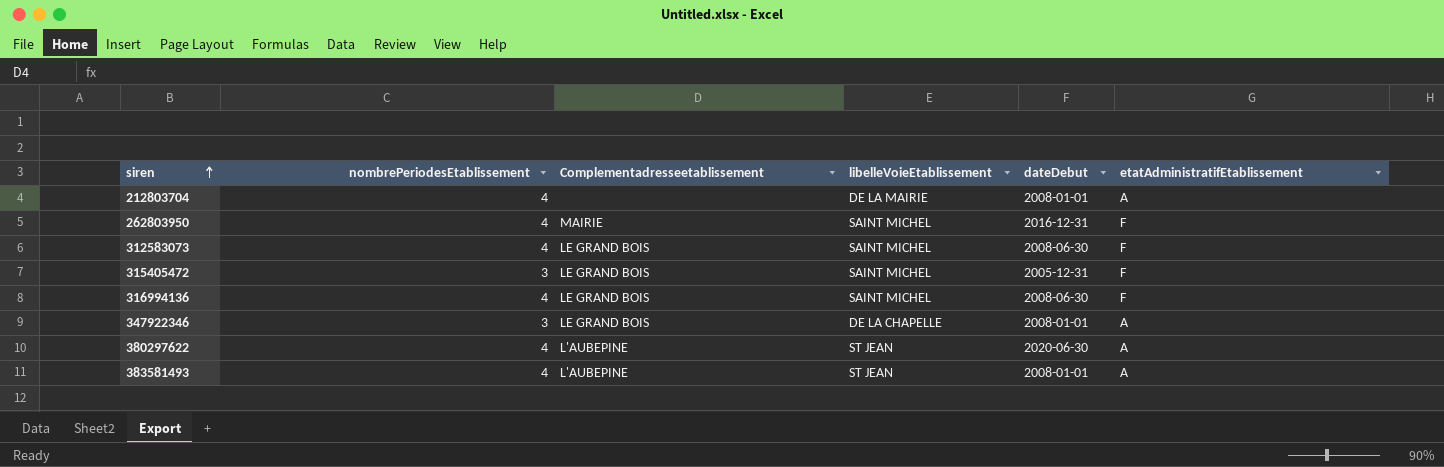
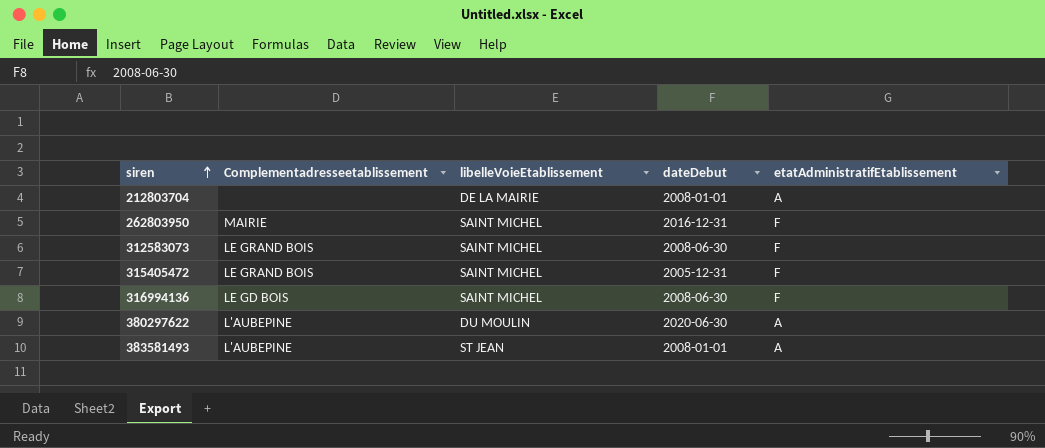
column nombrePeriodesEtablissement | position: 2 -> none
row 347922346: 3 | LE GRAND BOIS | DE LA CHAPELLE | 2008-01-01 | A -> none
316994136 | Complementadresseetablissement: LE GRAND BOIS -> LE GD BOIS
380297622 | libelleVoieEtablissement: ST JEAN -> DU MOULIN

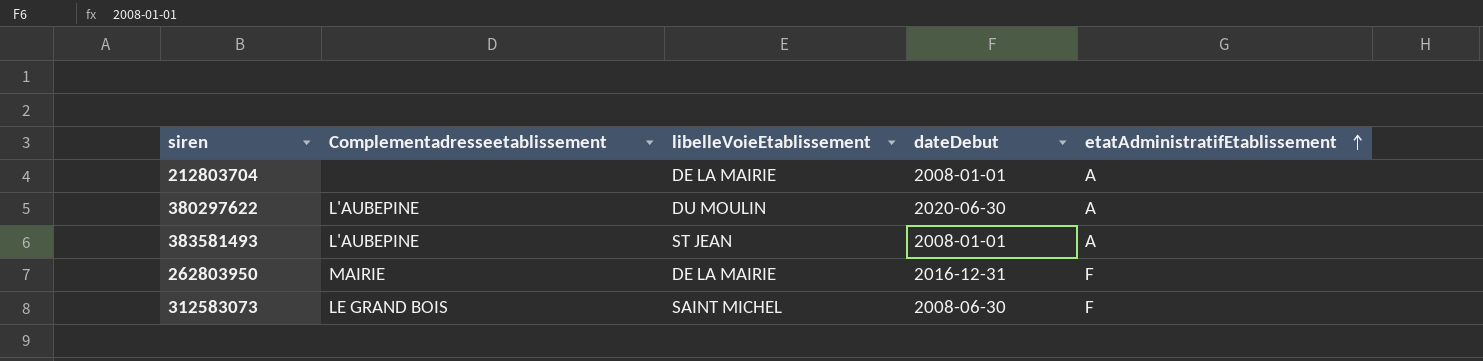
row order: siren ascending -> etatAdministratifEtablissement ascending
row 315405472: LE GRAND BOIS | SAINT MICHEL | 2005-12-31 | F -> none
row 316994136: LE GD BOIS | SAINT MICHEL | 2008-06-30 | F -> none
262803950 | libelleVoieEtablissement: SAINT MICHEL -> DE LA MAIRIE

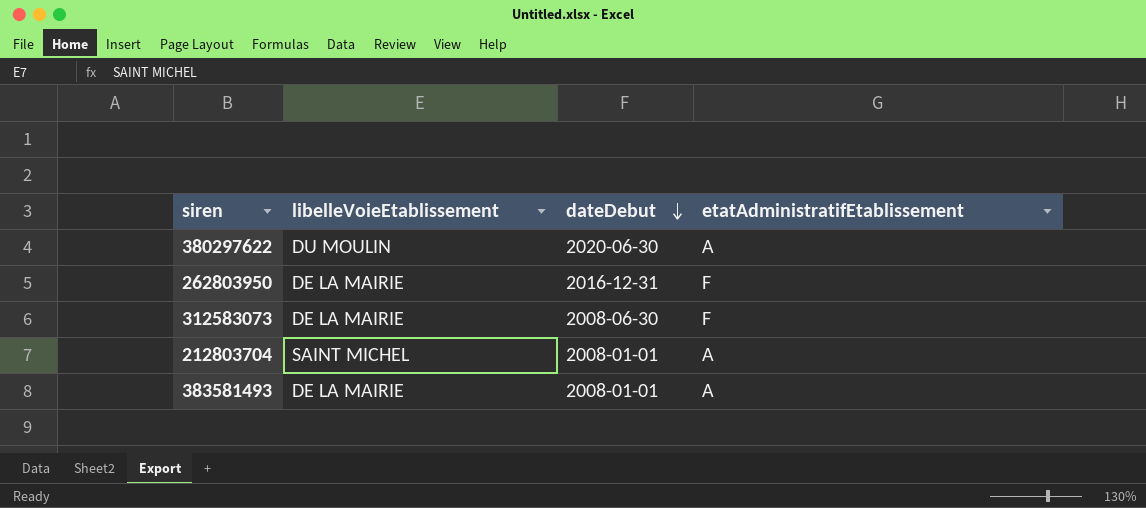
row order: etatAdministratifEtablissement ascending -> dateDebut descending
column Complementadresseetablissement | position: 2 -> none
312583073 | libelleVoieEtablissement: SAINT MICHEL -> DE LA MAIRIE
212803704 | libelleVoieEtablissement: DE LA MAIRIE -> SAINT MICHEL
383581493 | libelleVoieEtablissement: ST JEAN -> DE LA MAIRIE

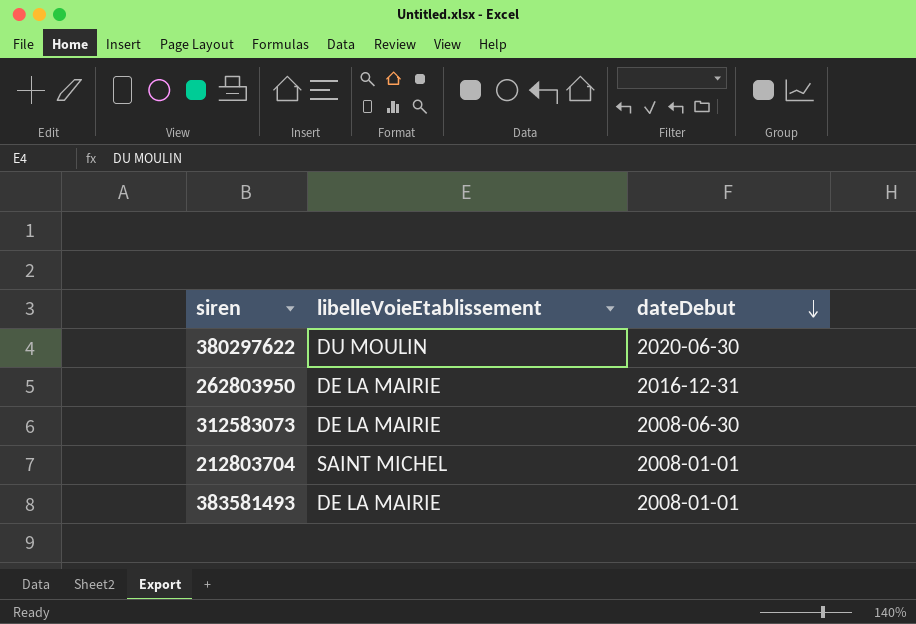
column etatAdministratifEtablissement | position: 4 -> none

